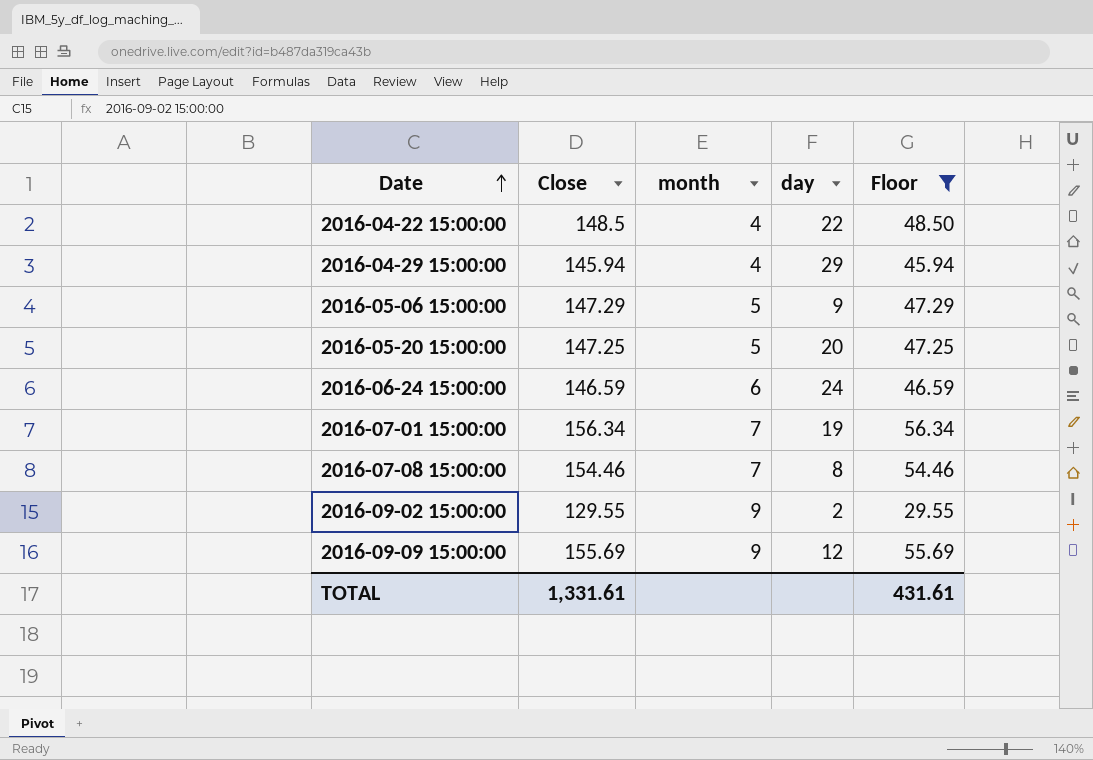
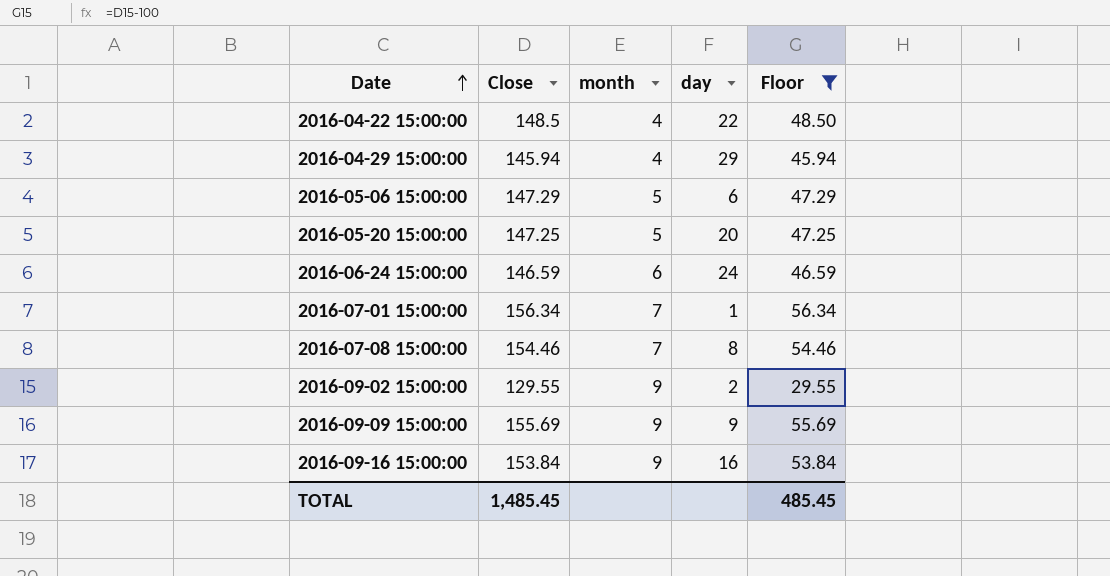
2016-05-06 15:00:00 | day: 9 -> 6
2016-07-01 15:00:00 | day: 19 -> 1
2016-09-09 15:00:00 | day: 12 -> 9
row 2016-09-16 15:00:00: none -> 153.84 | 9 | 16 | 53.84
TOTAL | Close: 1,331.61 -> 1,485.45
TOTAL | Floor: 431.61 -> 485.45

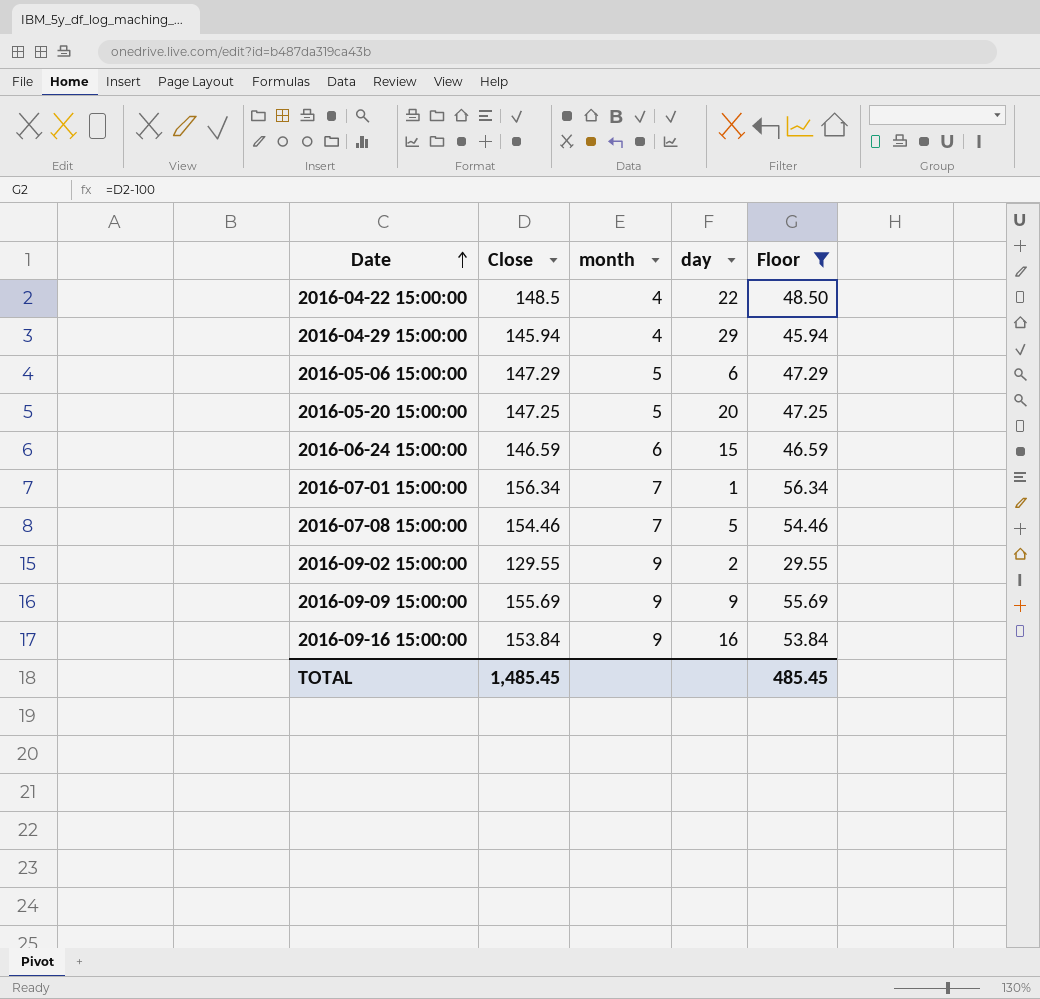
2016-06-24 15:00:00 | day: 24 -> 15
2016-07-08 15:00:00 | day: 8 -> 5

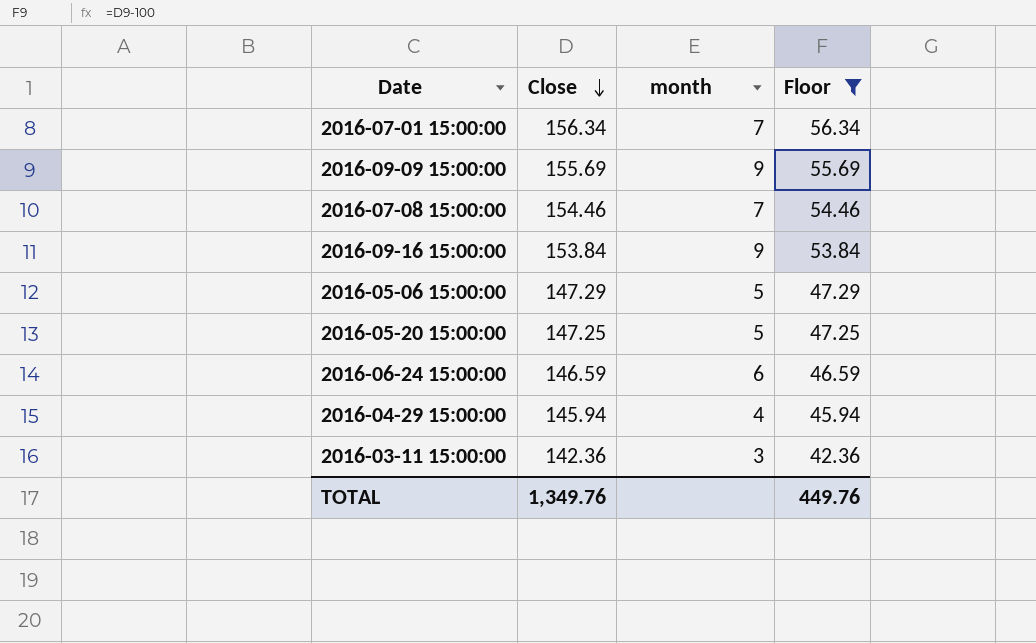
row order: Date ascending -> Close descending
column day | position: 4 -> none
row 2016-04-22 15:00:00: 148.5 | 4 | 22 | 48.50 -> none
row 2016-09-02 15:00:00: 129.55 | 9 | 2 | 29.55 -> none
row 2016-03-11 15:00:00: none -> 142.36 | 3 | 42.36
TOTAL | Close: 1,485.45 -> 1,349.76
TOTAL | Floor: 485.45 -> 449.76

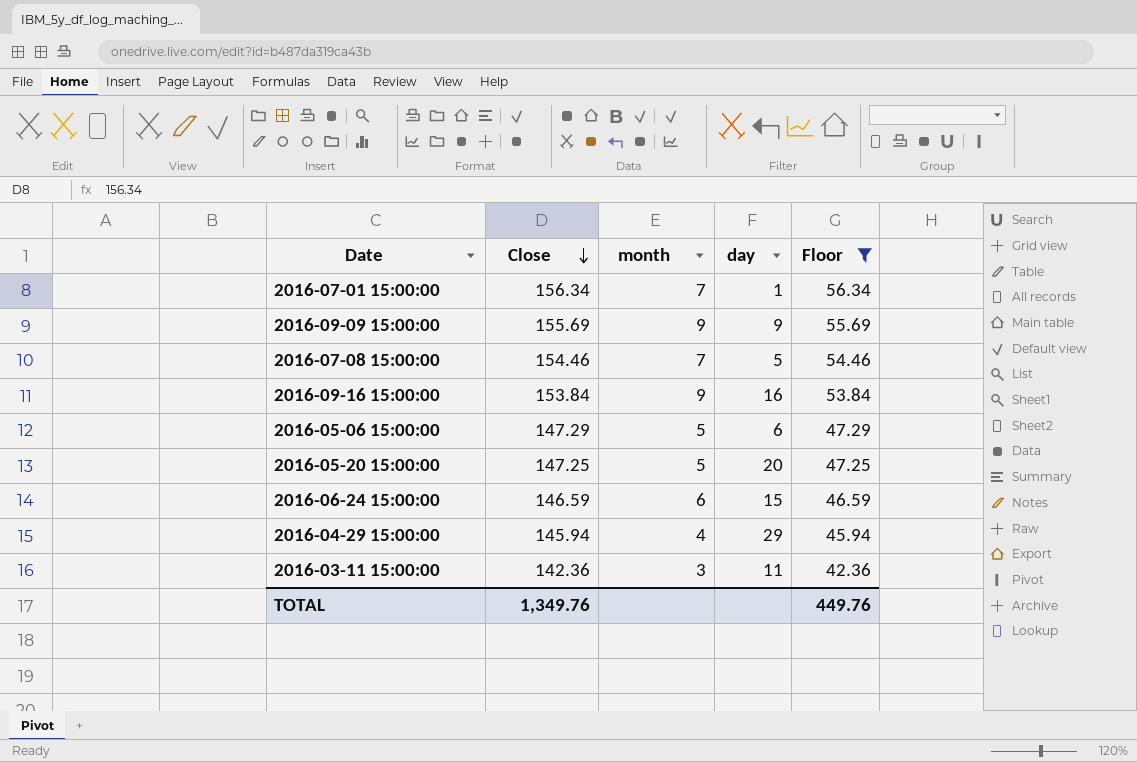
column day | position: none -> 4

